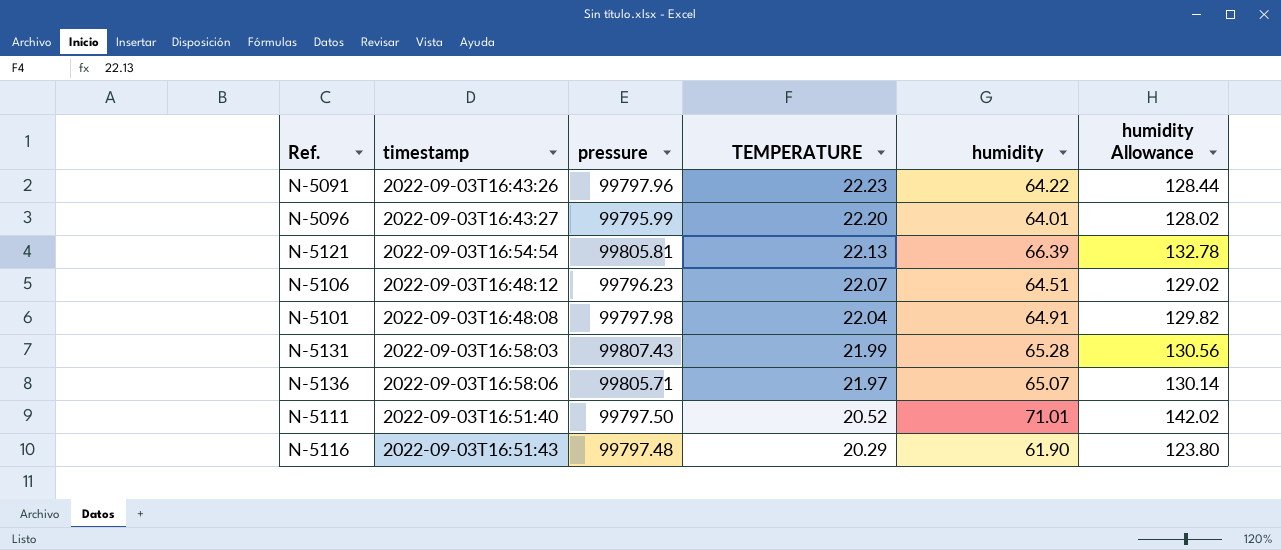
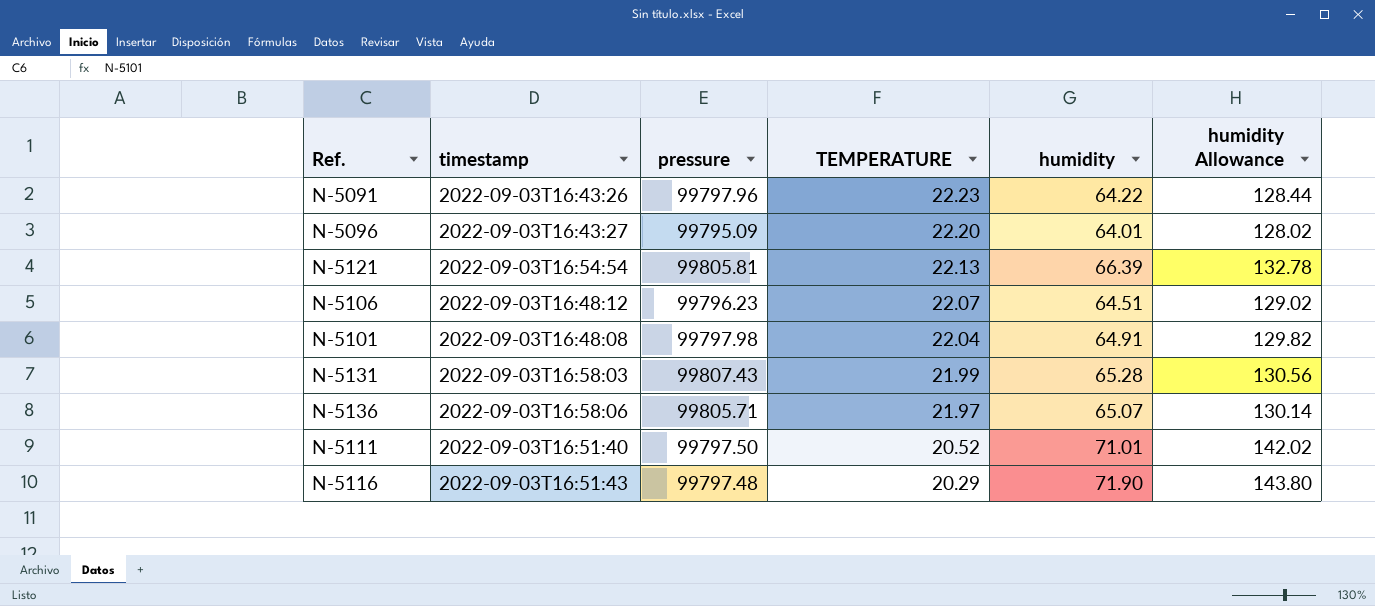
N-5096 | pressure: 99795.99 -> 99795.09
N-5116 | humidity: 61.90 -> 71.90
N-5116 | humidity Allowance: 123.80 -> 143.80

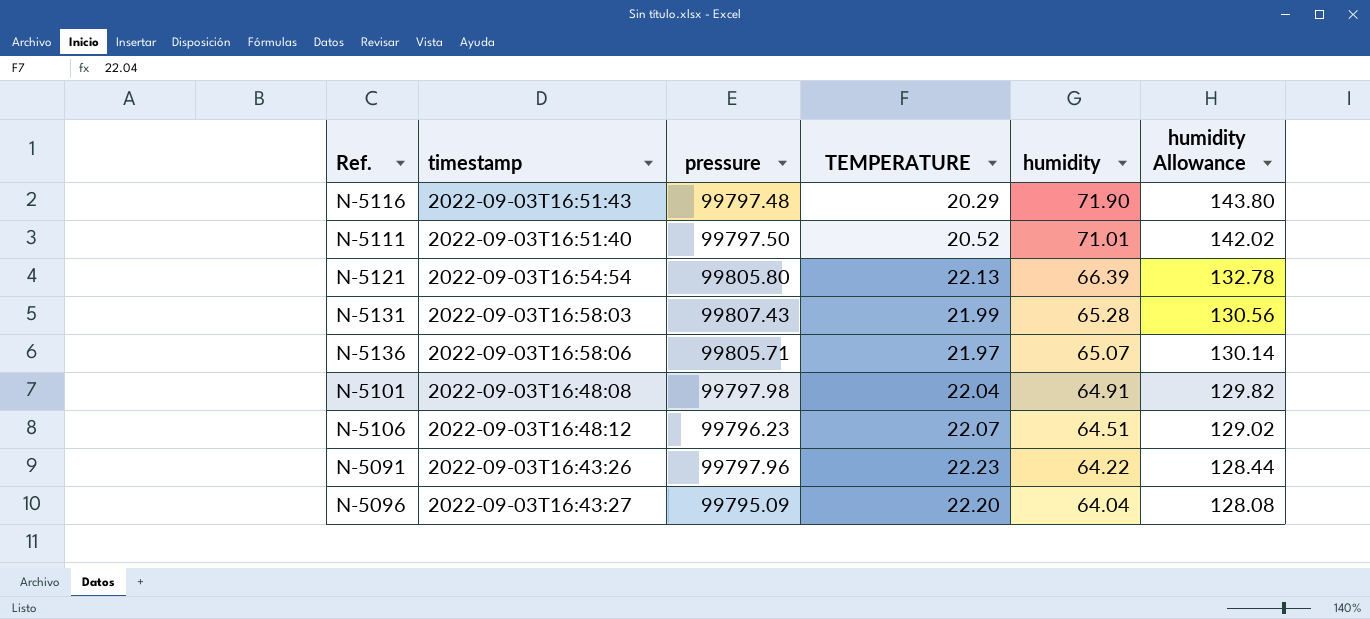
row order: TEMPERATURE descending -> humidity descending
N-5121 | pressure: 99805.81 -> 99805.80
N-5096 | humidity: 64.01 -> 64.04
N-5096 | humidity Allowance: 128.02 -> 128.08

